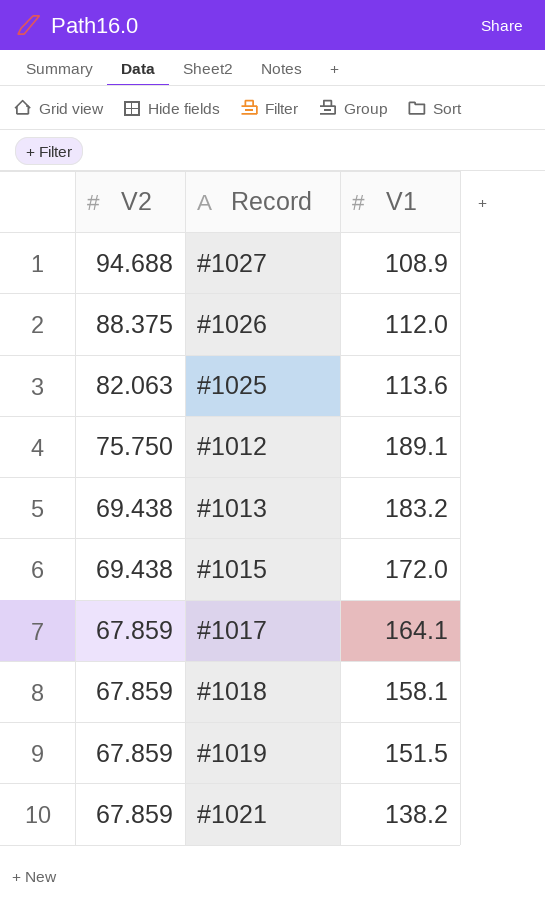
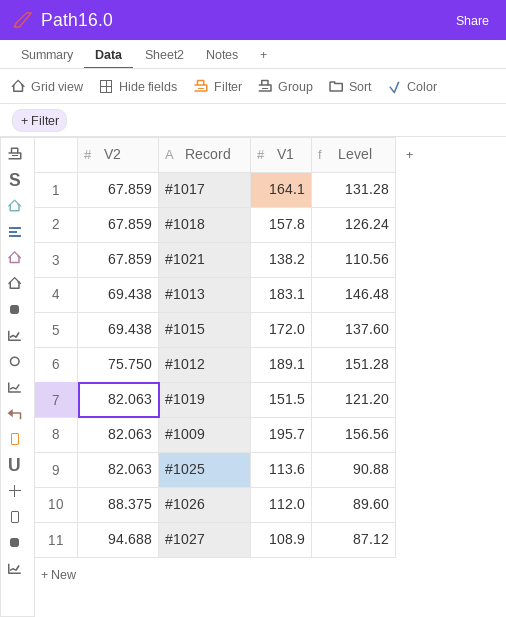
row order: V2 descending -> V2 ascending
column Level | formula: none -> [V1] * 0.8
#1018 | V1: 158.1 -> 157.8
#1013 | V1: 183.2 -> 183.1
#1019 | V2: 67.859 -> 82.063
row #1009: none -> 82.063 | 195.7 | 156.56

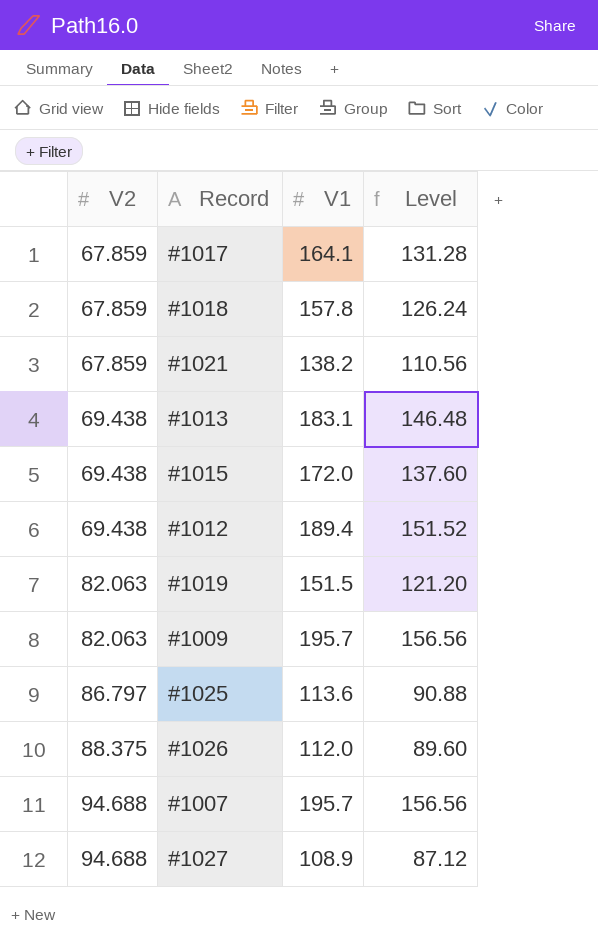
#1012 | V2: 75.750 -> 69.438
#1012 | V1: 189.1 -> 189.4
#1012 | Level: 151.28 -> 151.52
#1025 | V2: 82.063 -> 86.797
row #1007: none -> 94.688 | 195.7 | 156.56

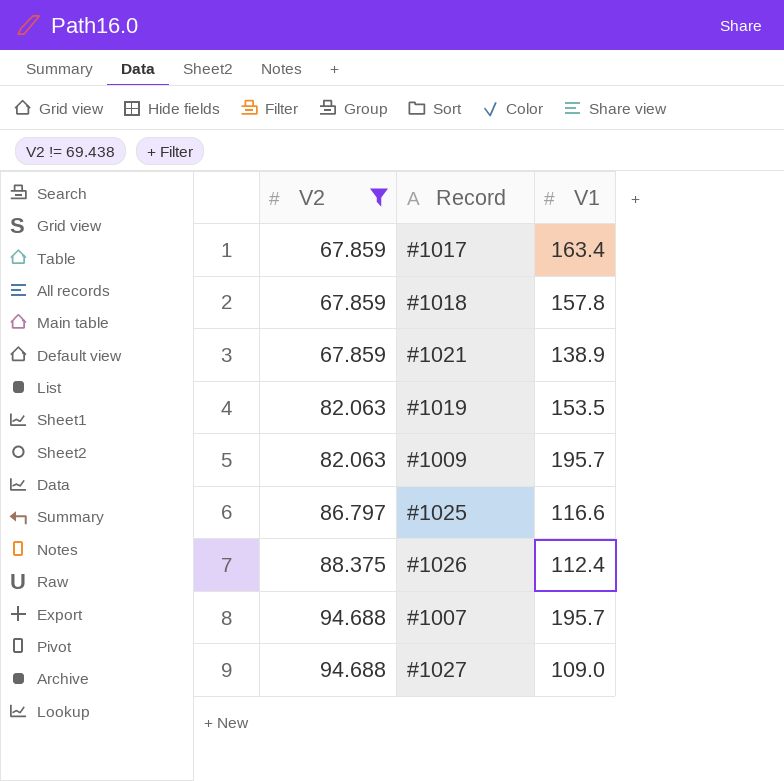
filter: none -> V2 != 69.438
column Level | formula: [V1] * 0.8 -> none
#1017 | V1: 164.1 -> 163.4
#1021 | V1: 138.2 -> 138.9
#1019 | V1: 151.5 -> 153.5
#1025 | V1: 113.6 -> 116.6
#1026 | V1: 112.0 -> 112.4
#1027 | V1: 108.9 -> 109.0

